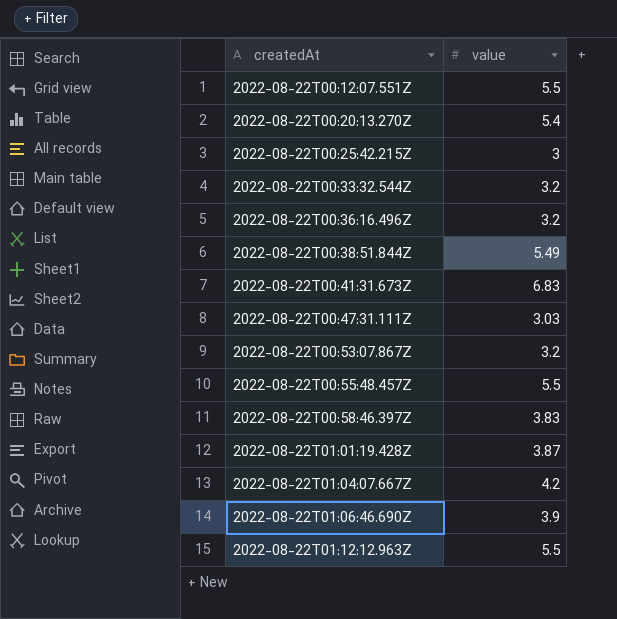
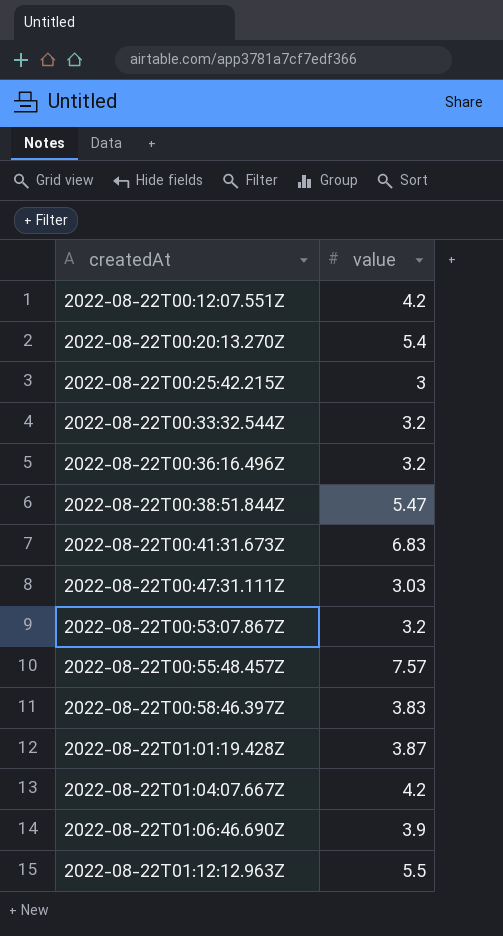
2022-08-22T00:12:07.551Z | value: 5.5 -> 4.2
2022-08-22T00:38:51.844Z | value: 5.49 -> 5.47
2022-08-22T00:55:48.457Z | value: 5.5 -> 7.57

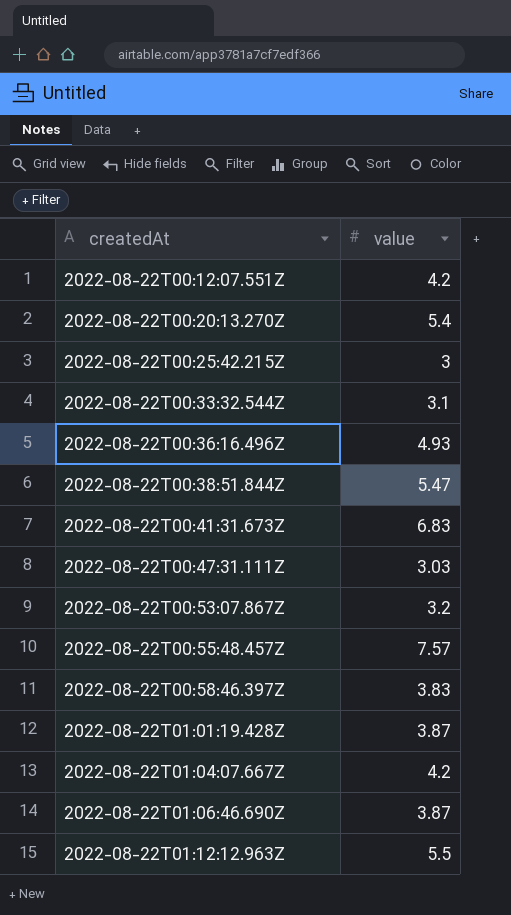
2022-08-22T00:33:32.544Z | value: 3.2 -> 3.1
2022-08-22T00:36:16.496Z | value: 3.2 -> 4.93
2022-08-22T01:06:46.690Z | value: 3.9 -> 3.87

